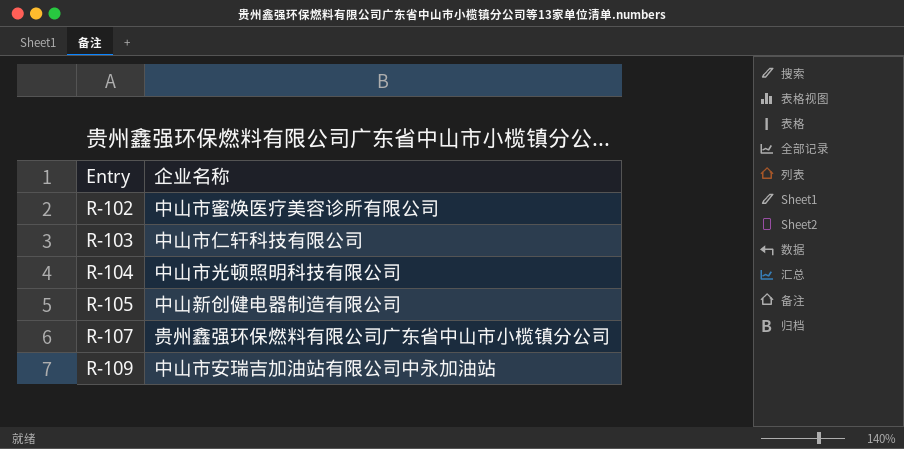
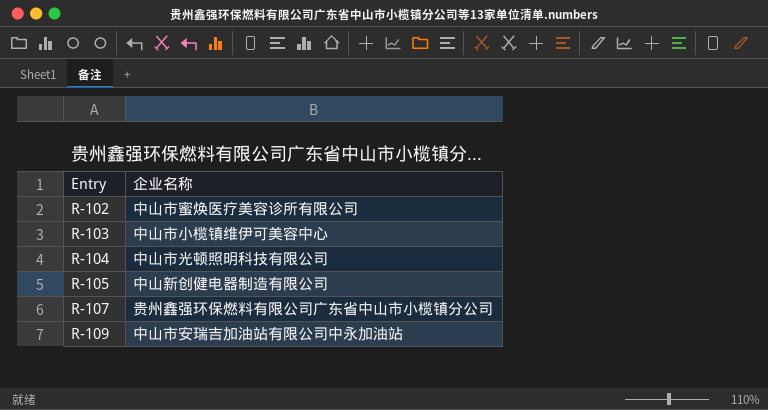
R-103 | 企业名称: 中山市仁轩科技有限公司 -> 中山市小榄镇维伊可美容中心

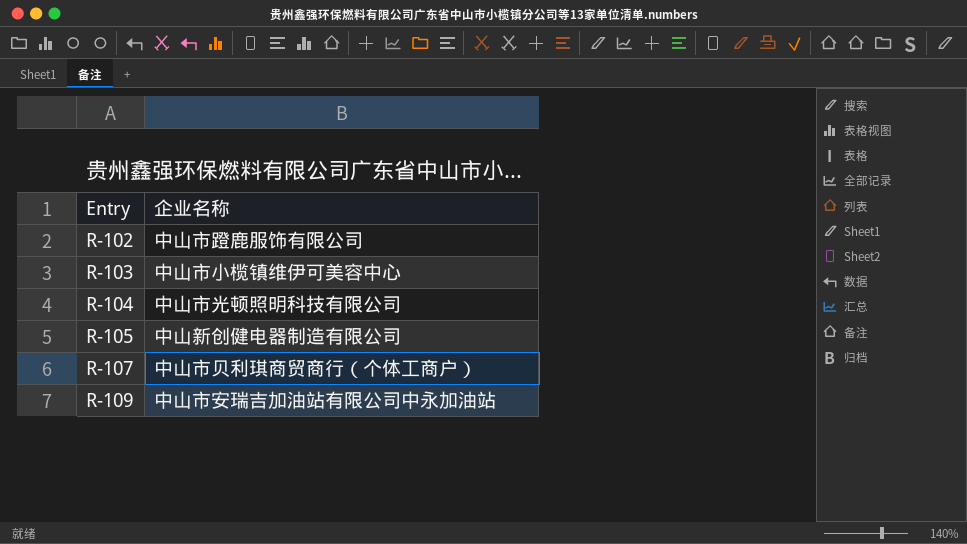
R-102 | 企业名称: 中山市蜜焕医疗美容诊所有限公司 -> 中山市蹬鹿服饰有限公司
R-107 | 企业名称: 贵州鑫强环保燃料有限公司广东省中山市小榄镇分公司 -> 中山市贝利琪商贸商行（个体工商户）

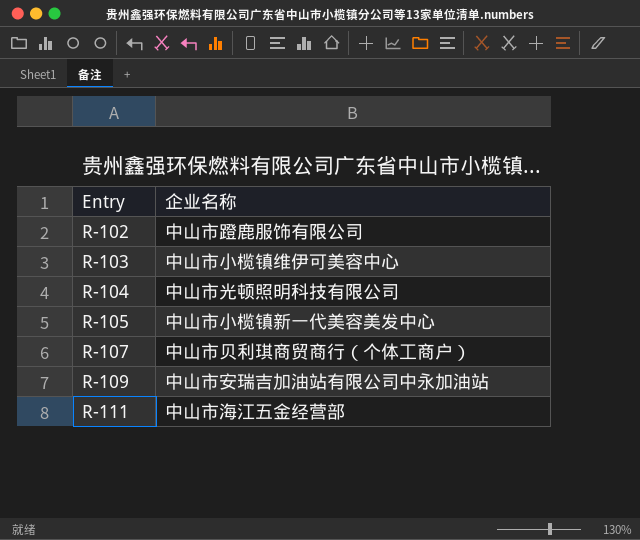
R-105 | 企业名称: 中山新创健电器制造有限公司 -> 中山市小榄镇新一代美容美发中心
row R-111: none -> 中山市海江五金经营部

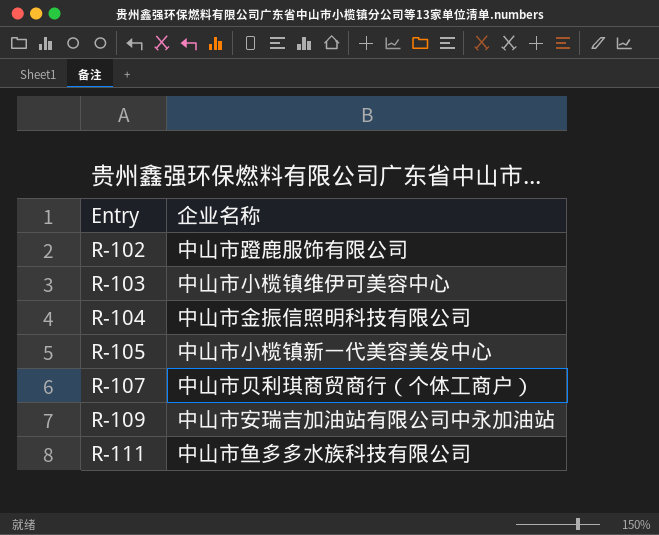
R-104 | 企业名称: 中山市光顿照明科技有限公司 -> 中山市金振信照明科技有限公司
R-111 | 企业名称: 中山市海江五金经营部 -> 中山市鱼多多水族科技有限公司

